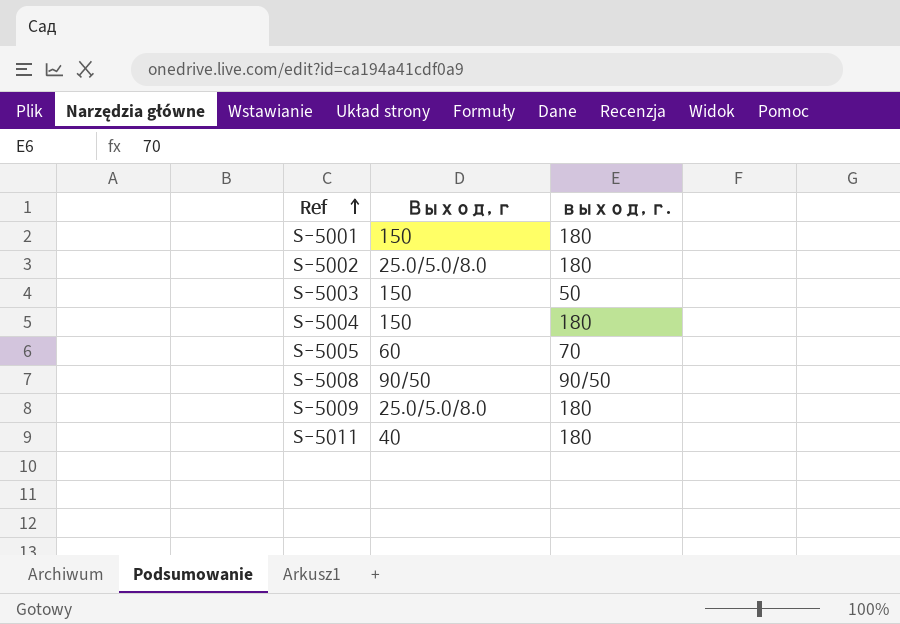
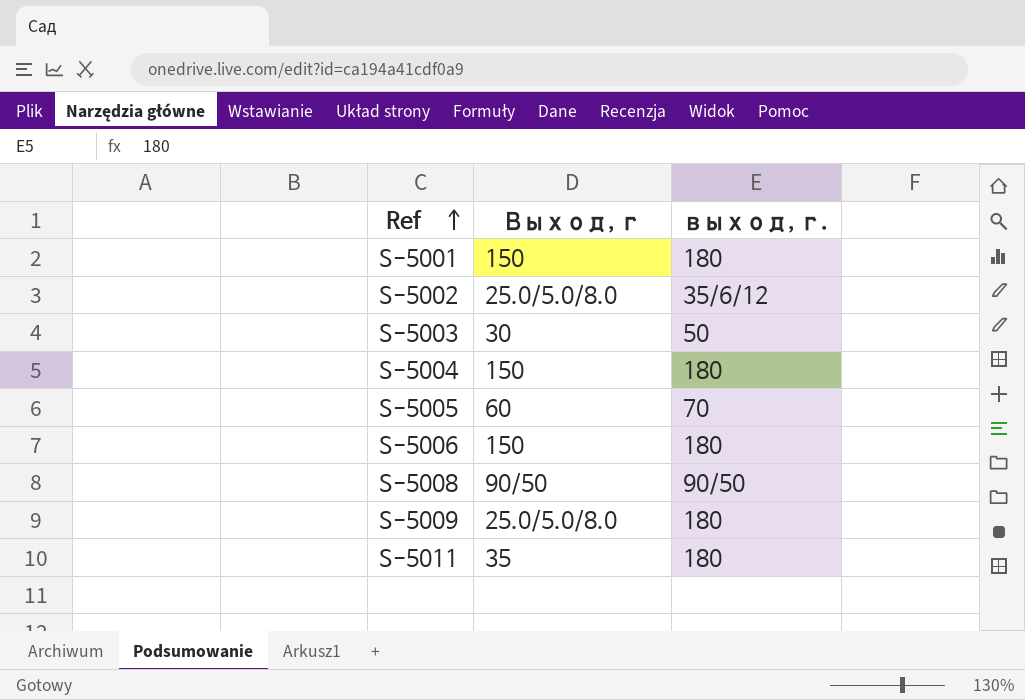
S-5002 | выход, г.: 180 -> 35/6/12
S-5003 | Выход, г: 150 -> 30
row S-5006: none -> 150 | 180
S-5011 | Выход, г: 40 -> 35

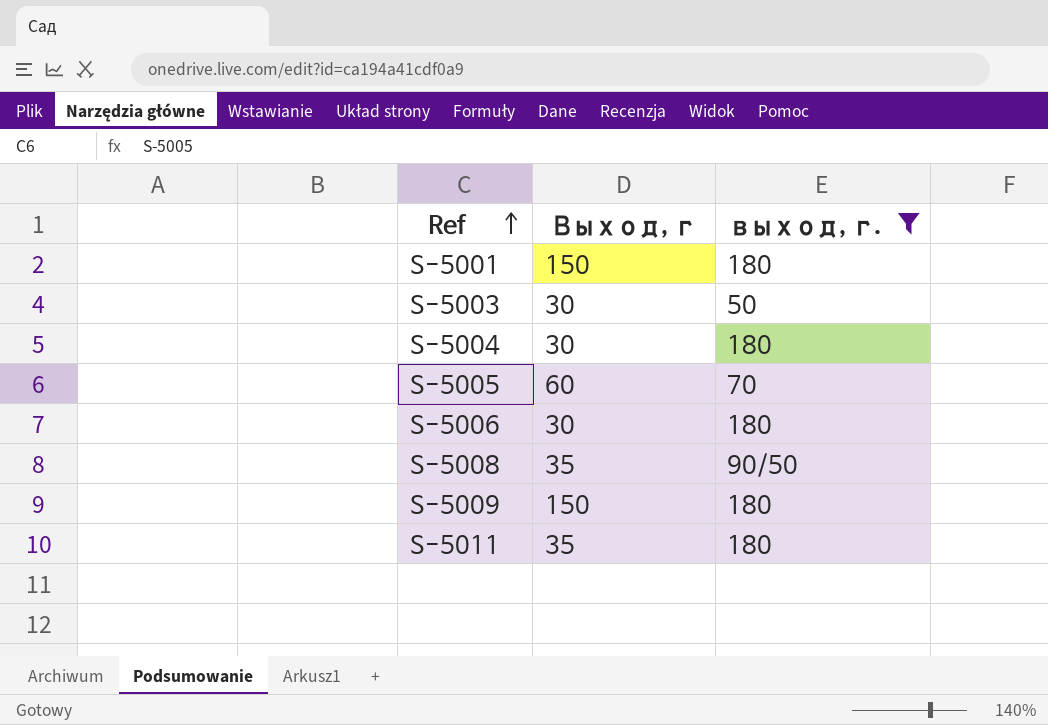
filter: none -> выход, г. != 35/6/12
S-5004 | Выход, г: 150 -> 30
S-5006 | Выход, г: 150 -> 30
S-5008 | Выход, г: 90/50 -> 35
S-5009 | Выход, г: 25.0/5.0/8.0 -> 150

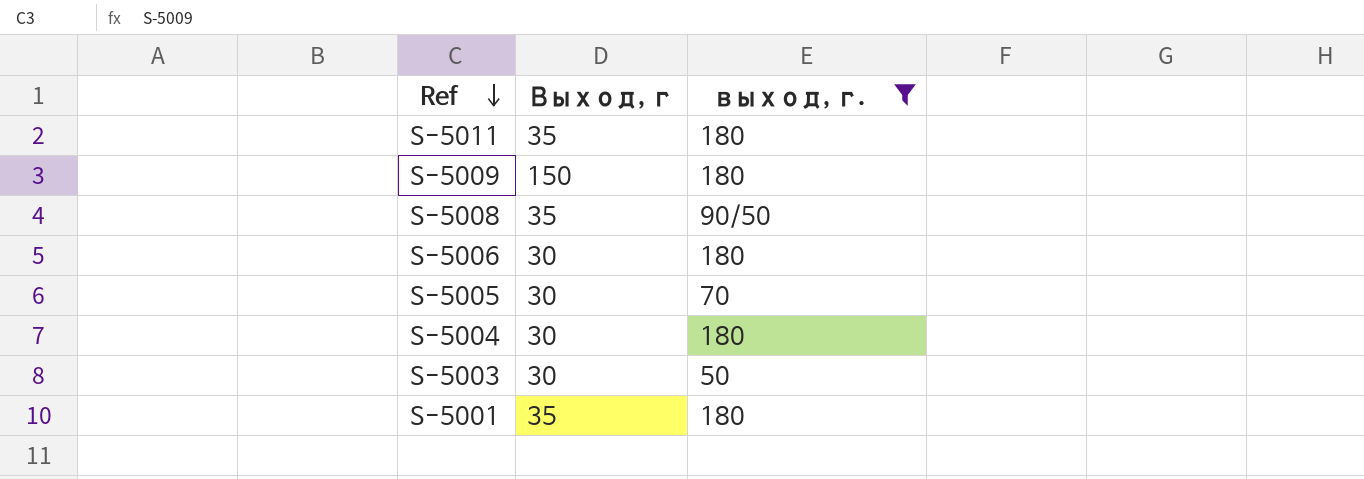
row order: Ref ascending -> Ref descending
S-5005 | Выход, г: 60 -> 30
S-5001 | Выход, г: 150 -> 35

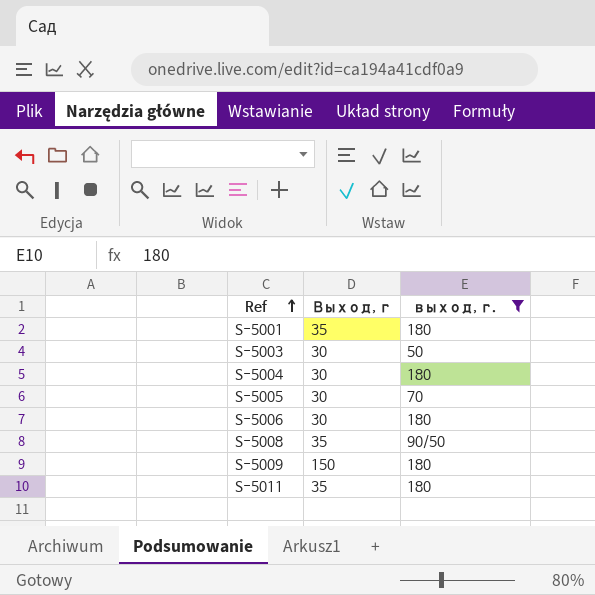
row order: Ref descending -> Ref ascending

